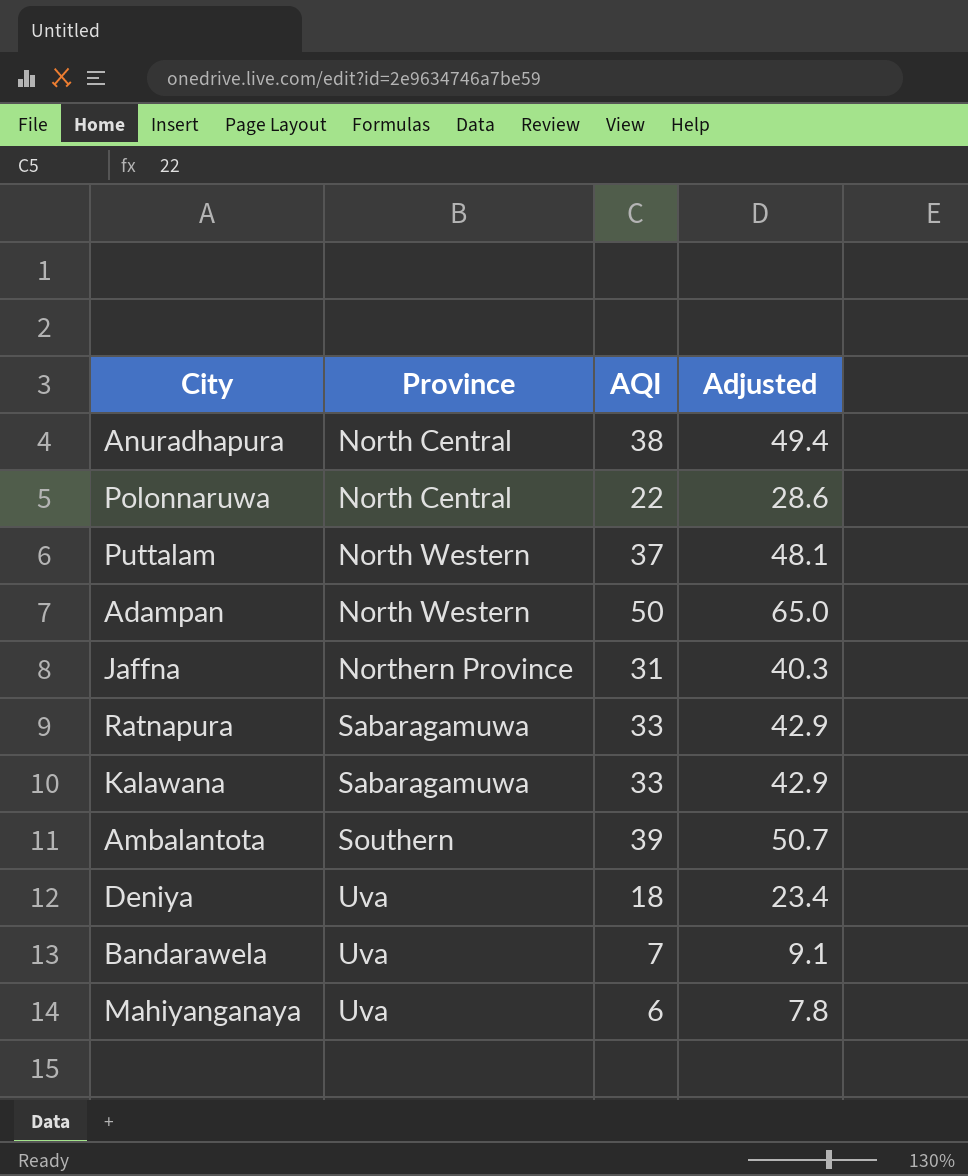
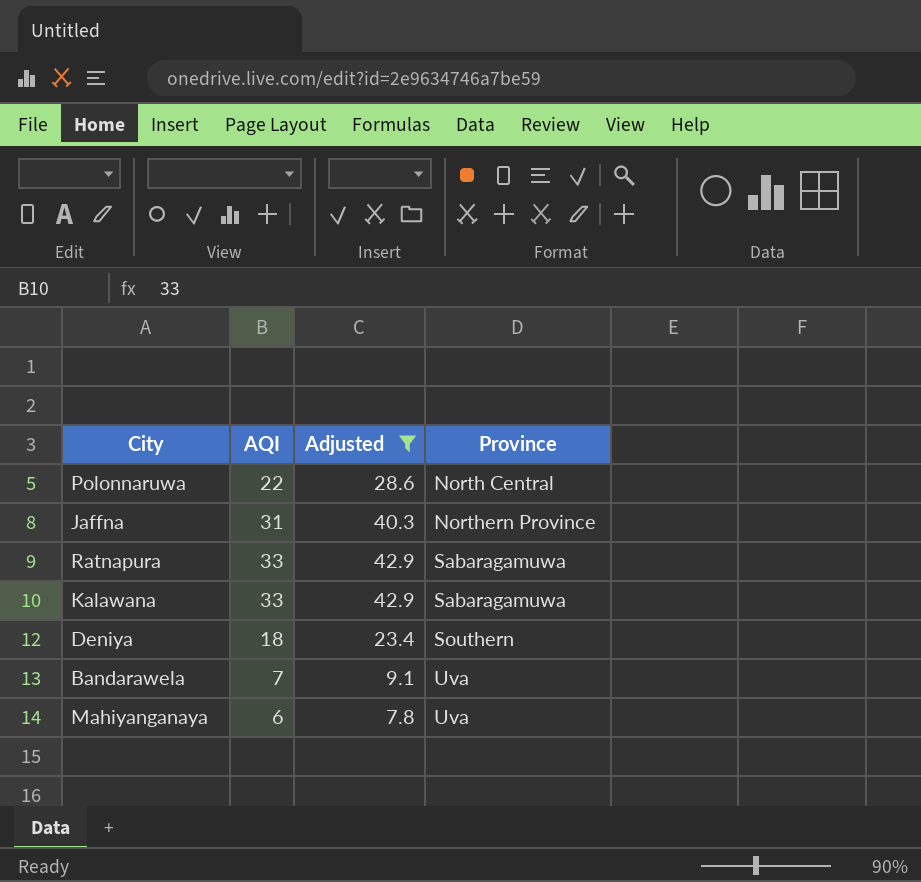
filter: none -> Adjusted <= 42.9
column Province | position: 2 -> 4
Deniya | Province: Uva -> Southern

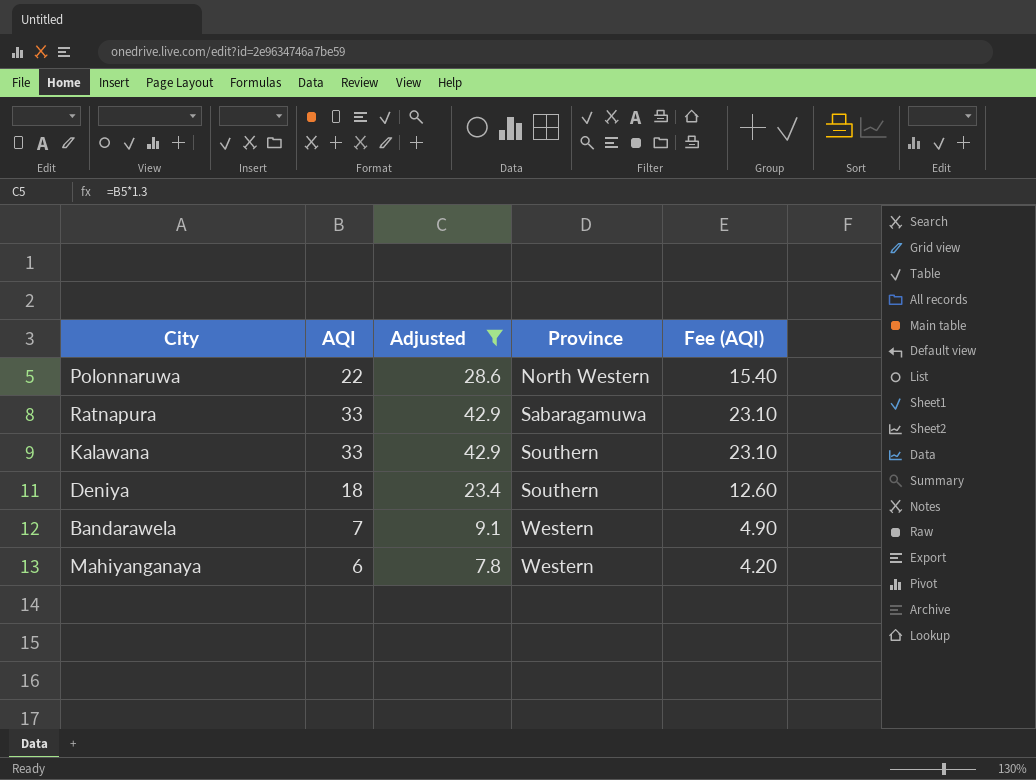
column Fee (AQI) | formula: none -> [AQI] * 0.7
row Jaffna: 31 | 40.3 | Northern Province -> none
Polonnaruwa | Province: North Central -> North Western
Kalawana | Province: Sabaragamuwa -> Southern
Bandarawela | Province: Uva -> Western
Mahiyanganaya | Province: Uva -> Western

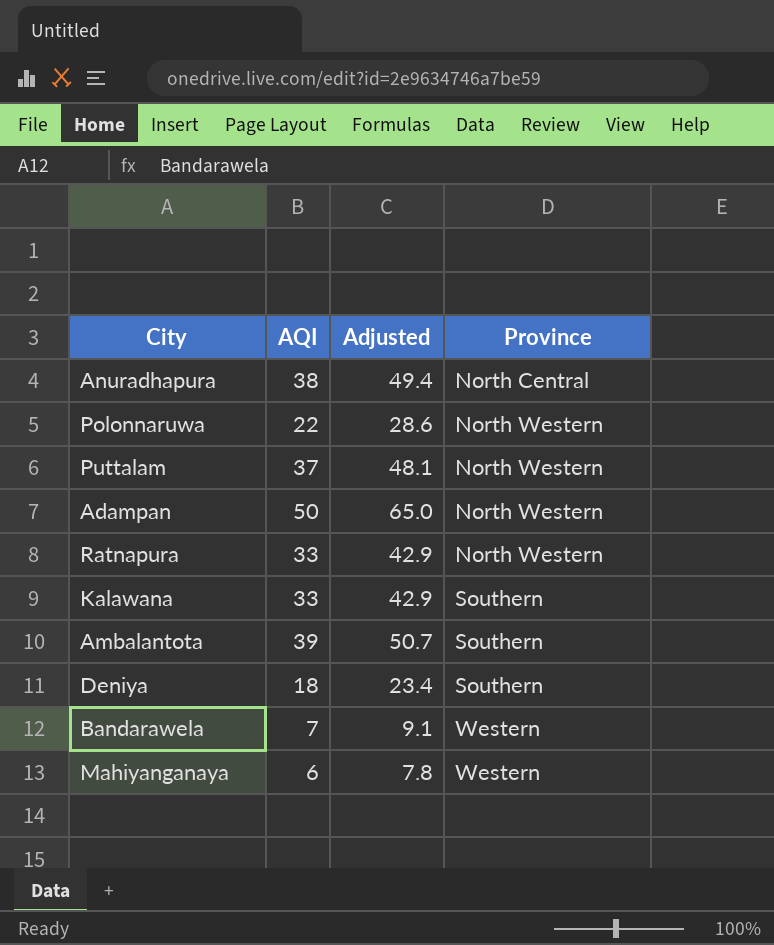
filter: Adjusted <= 42.9 -> none
column Fee (AQI) | formula: [AQI] * 0.7 -> none
Ratnapura | Province: Sabaragamuwa -> North Western

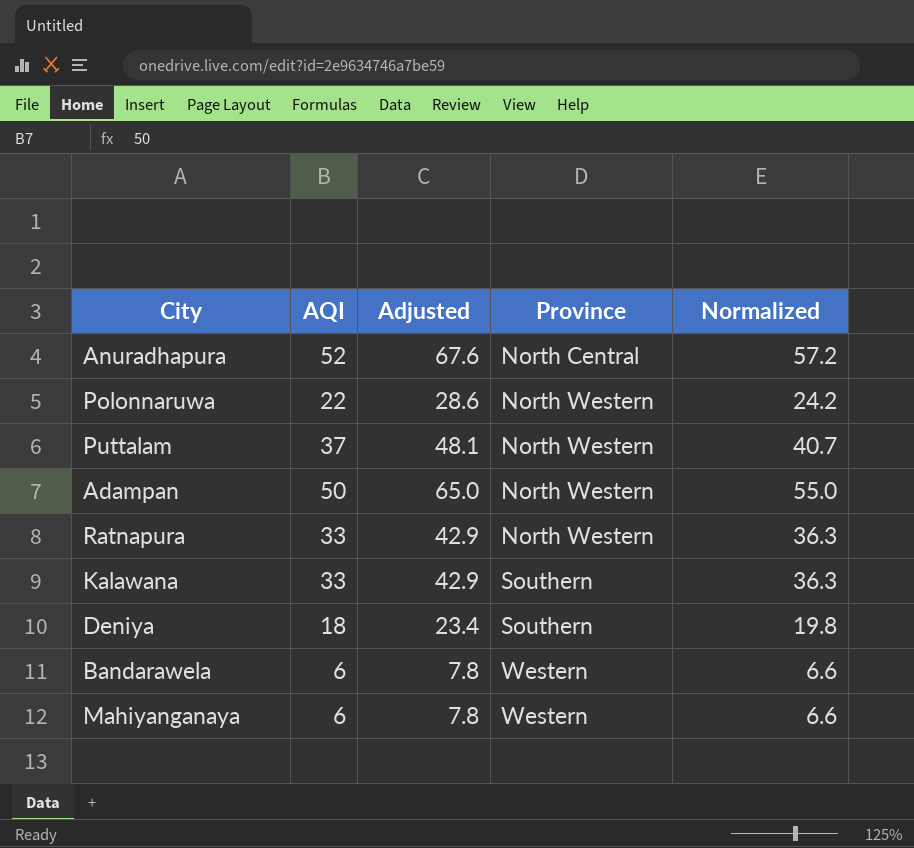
column Normalized | formula: none -> [AQI] * 1.1
row Ambalantota: 39 | 50.7 | Southern -> none
Anuradhapura | AQI: 38 -> 52
Anuradhapura | Adjusted: 49.4 -> 67.6
Bandarawela | AQI: 7 -> 6
Bandarawela | Adjusted: 9.1 -> 7.8

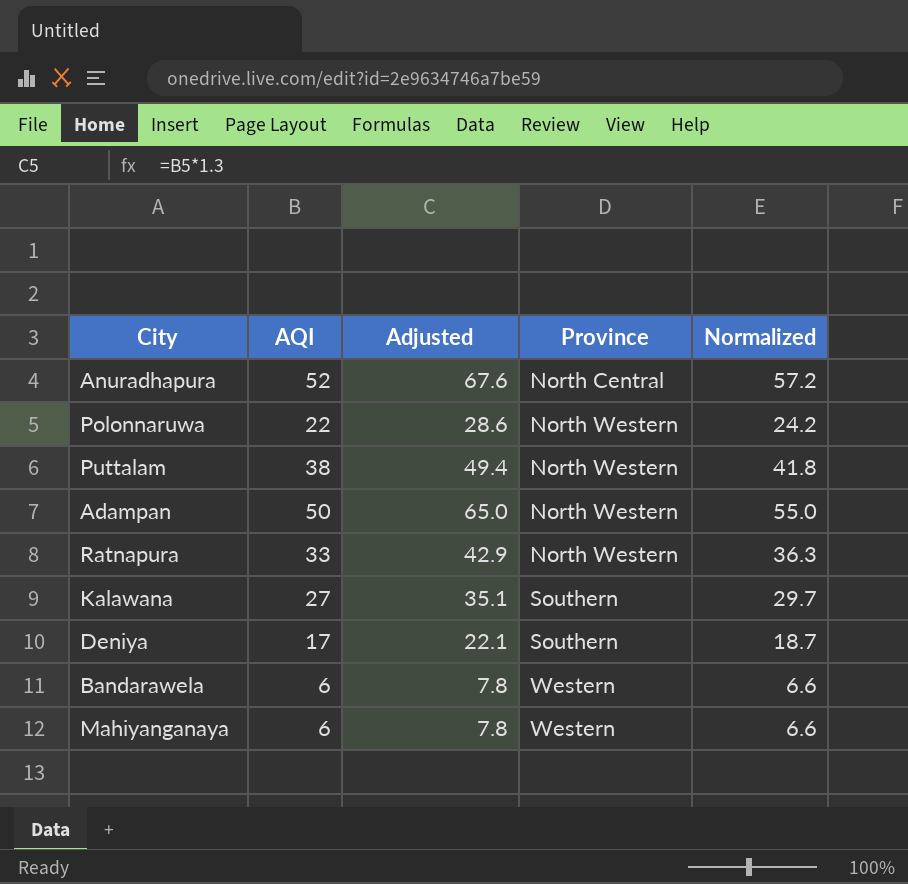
Puttalam | AQI: 37 -> 38
Puttalam | Adjusted: 48.1 -> 49.4
Puttalam | Normalized: 40.7 -> 41.8
Kalawana | AQI: 33 -> 27
Kalawana | Adjusted: 42.9 -> 35.1
Kalawana | Normalized: 36.3 -> 29.7
Deniya | AQI: 18 -> 17
Deniya | Adjusted: 23.4 -> 22.1
Deniya | Normalized: 19.8 -> 18.7

